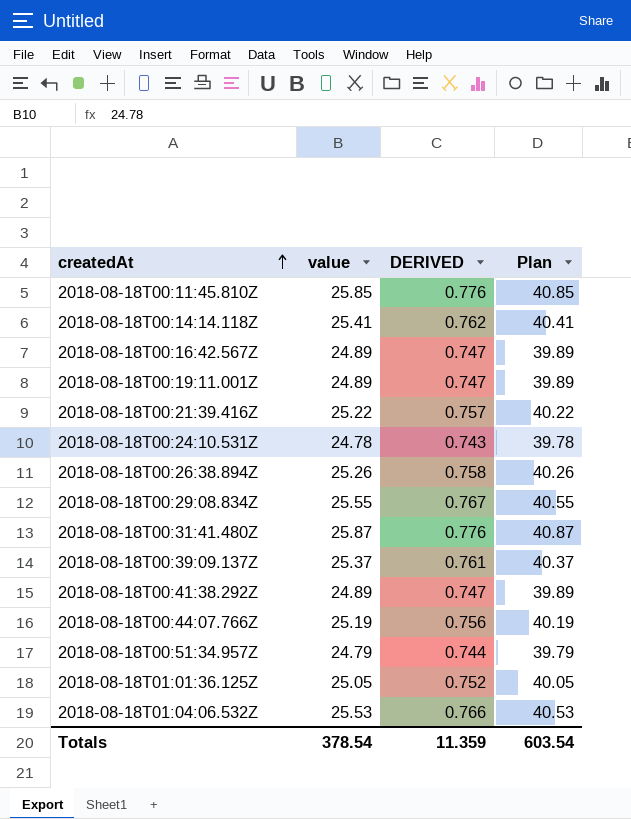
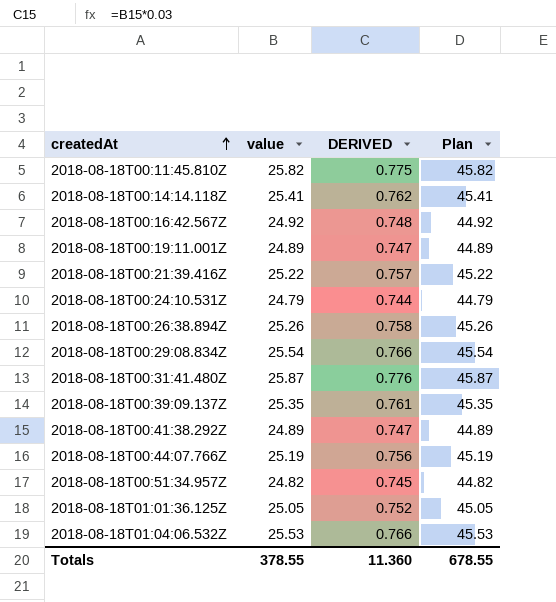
column Plan | formula: [value] + 15 -> [value] + 20
2018-08-18T00:11:45.810Z | value: 25.85 -> 25.82
2018-08-18T00:11:45.810Z | DERIVED: 0.776 -> 0.775
2018-08-18T00:16:42.567Z | value: 24.89 -> 24.92
2018-08-18T00:16:42.567Z | DERIVED: 0.747 -> 0.748
2018-08-18T00:24:10.531Z | value: 24.78 -> 24.79
2018-08-18T00:24:10.531Z | DERIVED: 0.743 -> 0.744
2018-08-18T00:29:08.834Z | value: 25.55 -> 25.54
2018-08-18T00:29:08.834Z | DERIVED: 0.767 -> 0.766
2018-08-18T00:39:09.137Z | value: 25.37 -> 25.35
2018-08-18T00:51:34.957Z | value: 24.79 -> 24.82
2018-08-18T00:51:34.957Z | DERIVED: 0.744 -> 0.745
Totals | value: 378.54 -> 378.55
Totals | DERIVED: 11.359 -> 11.360
Totals | Plan: 603.54 -> 678.55

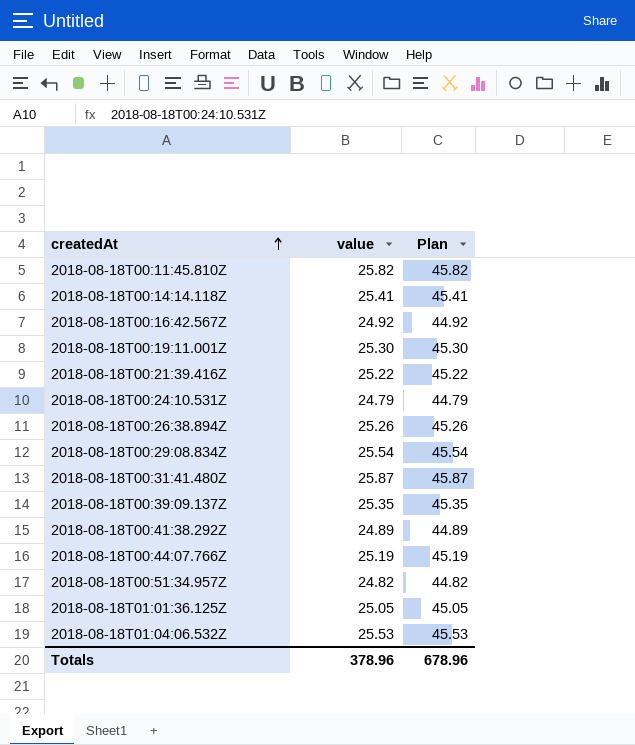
column DERIVED | formula: [value] * 0.03 -> none
2018-08-18T00:19:11.001Z | value: 24.89 -> 25.30
2018-08-18T00:19:11.001Z | Plan: 44.89 -> 45.30
Totals | value: 378.55 -> 378.96
Totals | Plan: 678.55 -> 678.96

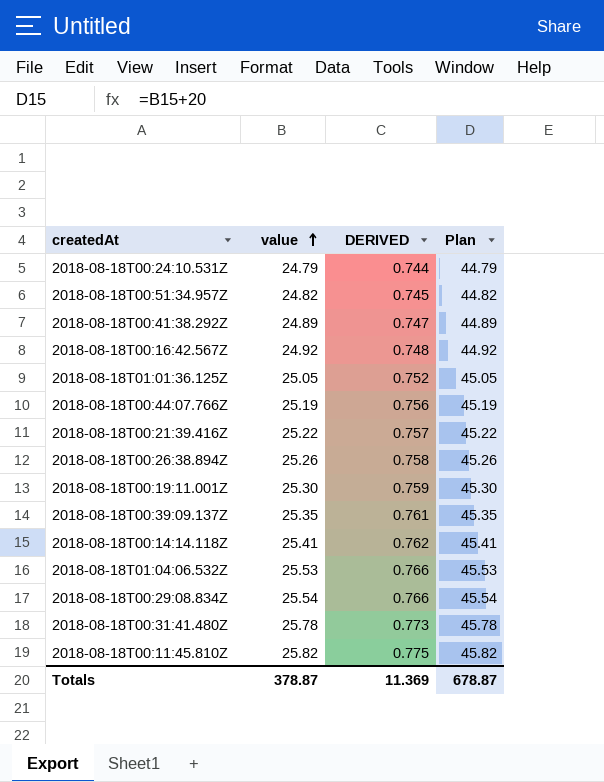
row order: createdAt ascending -> value ascending
column DERIVED | formula: none -> [value] * 0.03
2018-08-18T00:31:41.480Z | value: 25.87 -> 25.78
2018-08-18T00:31:41.480Z | Plan: 45.87 -> 45.78
Totals | value: 378.96 -> 378.87
Totals | Plan: 678.96 -> 678.87

